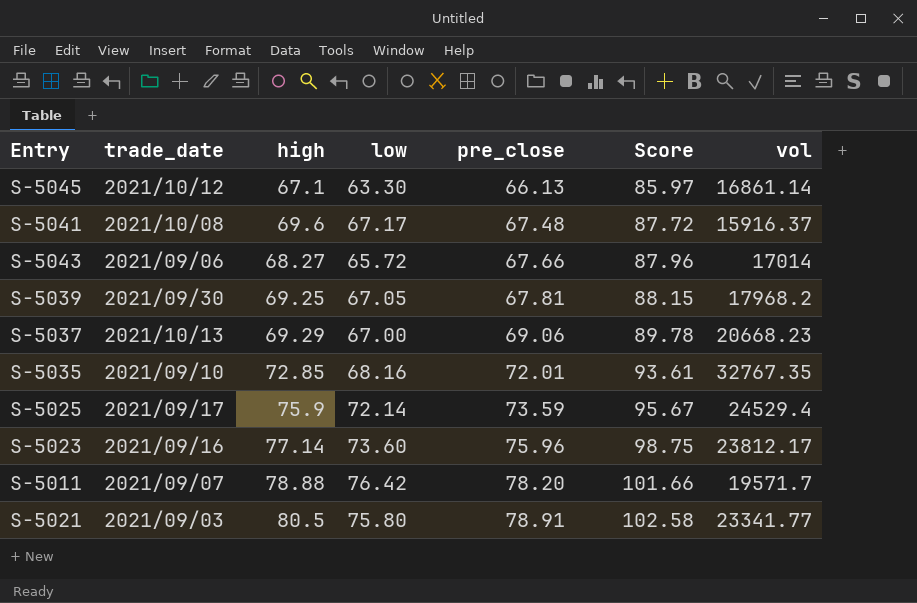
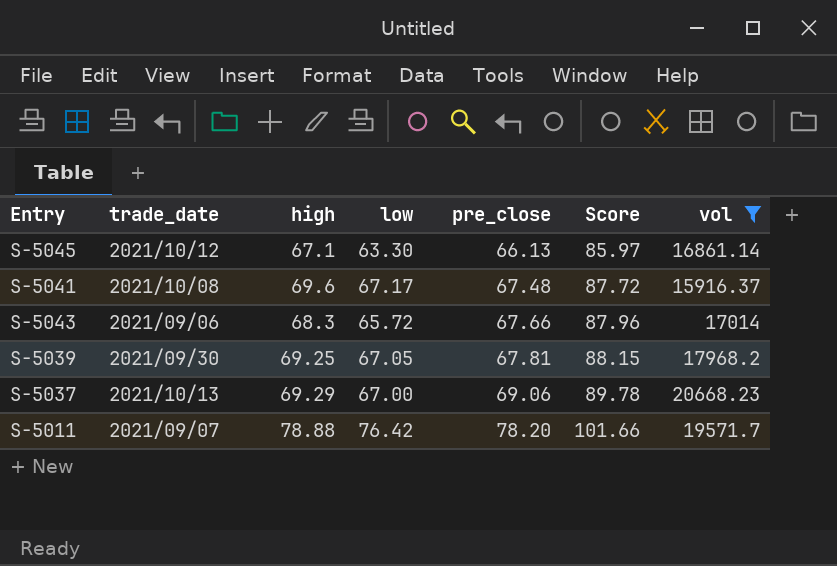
filter: none -> vol <= 20668.23
S-5043 | high: 68.27 -> 68.3

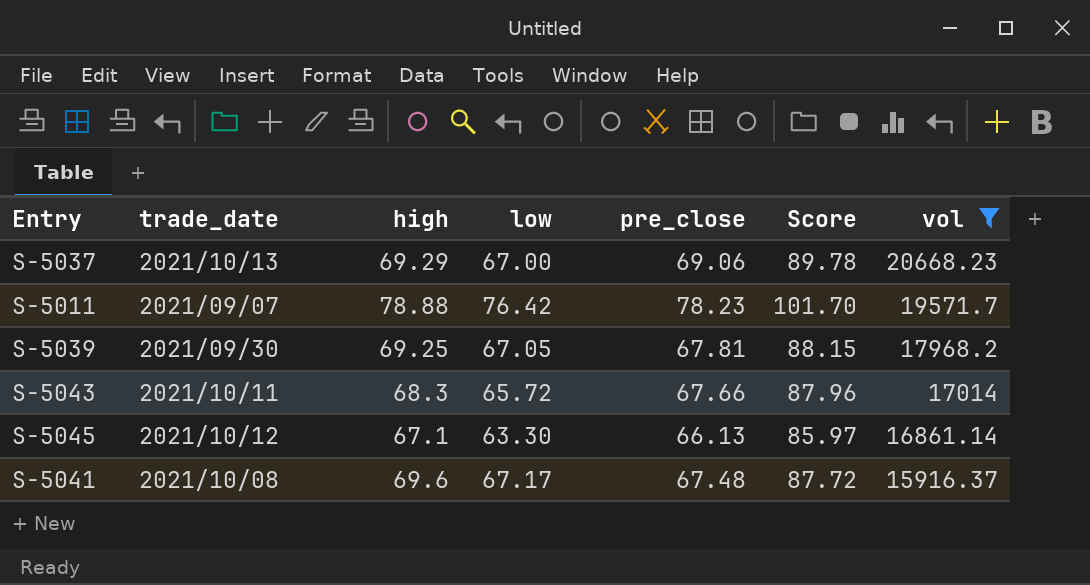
row order: pre_close ascending -> vol descending
S-5011 | pre_close: 78.20 -> 78.23
S-5011 | Score: 101.66 -> 101.70
S-5043 | trade_date: 2021/09/06 -> 2021/10/11

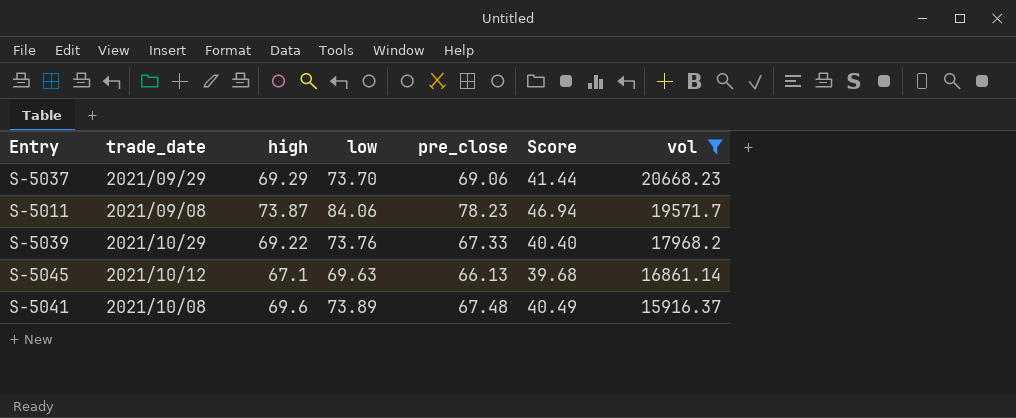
column Score | formula: [pre_close] * 1.3 -> [pre_close] * 0.6
row S-5043: 2021/10/11 | 68.3 | 65.72 | 67.66 | 87.96 | 17014 -> none
S-5037 | trade_date: 2021/10/13 -> 2021/09/29
S-5037 | low: 67.00 -> 73.70
S-5011 | trade_date: 2021/09/07 -> 2021/09/08
S-5011 | high: 78.88 -> 73.87
S-5011 | low: 76.42 -> 84.06
S-5039 | trade_date: 2021/09/30 -> 2021/10/29
S-5039 | high: 69.25 -> 69.22
S-5039 | low: 67.05 -> 73.76
S-5039 | pre_close: 67.81 -> 67.33
S-5045 | low: 63.30 -> 69.63
S-5041 | low: 67.17 -> 73.89

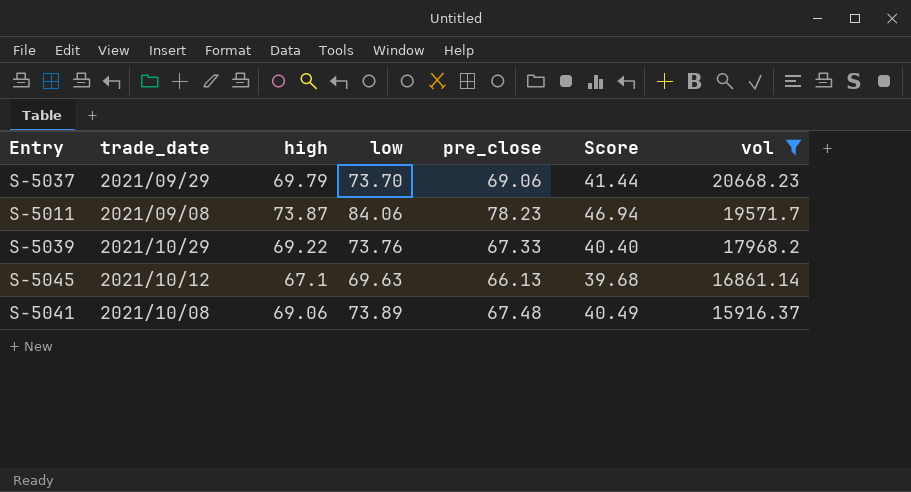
S-5037 | high: 69.29 -> 69.79
S-5041 | high: 69.6 -> 69.06

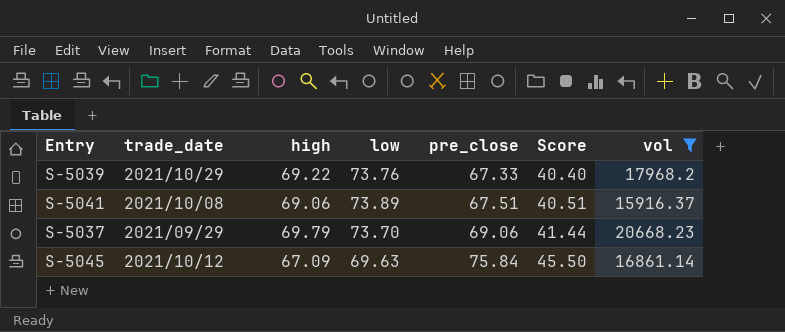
row order: vol descending -> pre_close ascending
row S-5011: 2021/09/08 | 73.87 | 84.06 | 78.23 | 46.94 | 19571.7 -> none
S-5041 | pre_close: 67.48 -> 67.51
S-5041 | Score: 40.49 -> 40.51
S-5045 | high: 67.1 -> 67.09
S-5045 | pre_close: 66.13 -> 75.84
S-5045 | Score: 39.68 -> 45.50

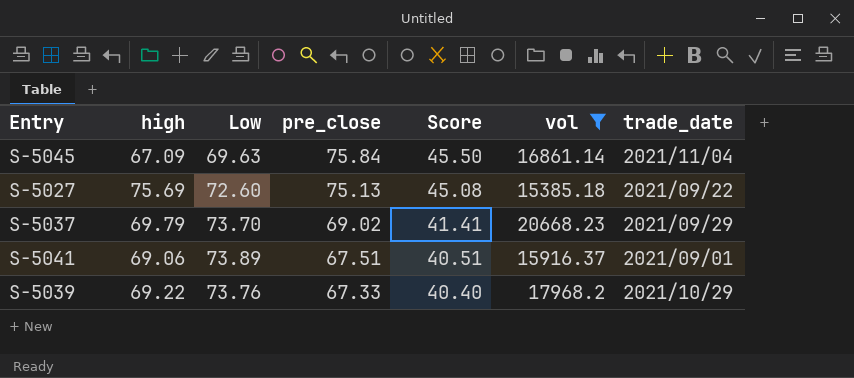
row order: pre_close ascending -> pre_close descending
column name: low -> Low
column trade_date | position: 2 -> 7
S-5045 | trade_date: 2021/10/12 -> 2021/11/04
row S-5027: none -> 75.69 | 72.60 | 75.13 | 45.08 | 15385.18 | 2021/09/22
S-5037 | pre_close: 69.06 -> 69.02
S-5037 | Score: 41.44 -> 41.41
S-5041 | trade_date: 2021/10/08 -> 2021/09/01

